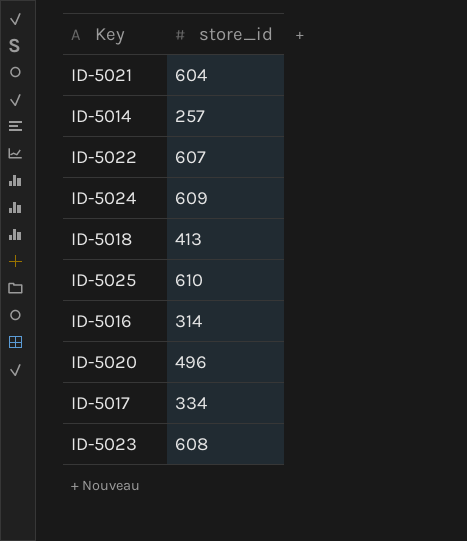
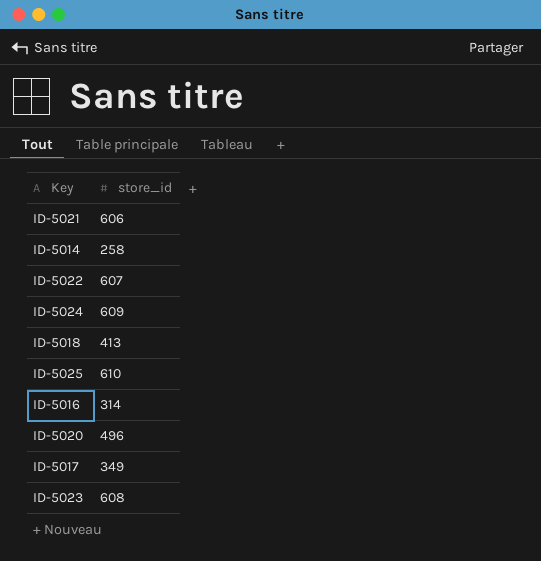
ID-5021 | store_id: 604 -> 606
ID-5014 | store_id: 257 -> 258
ID-5017 | store_id: 334 -> 349

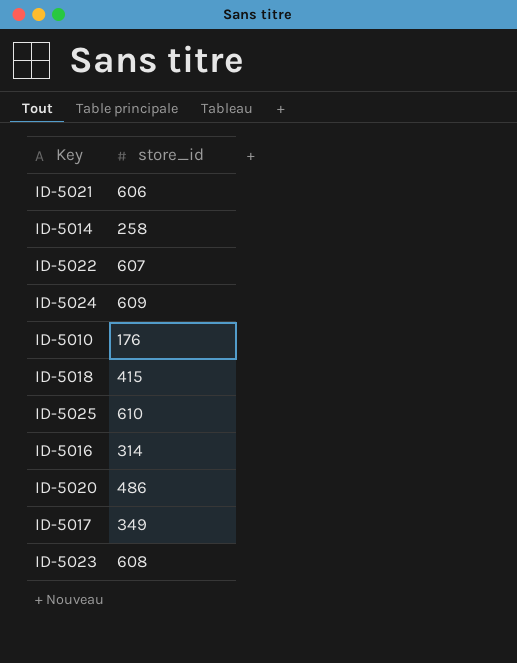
row ID-5010: none -> 176
ID-5018 | store_id: 413 -> 415
ID-5020 | store_id: 496 -> 486

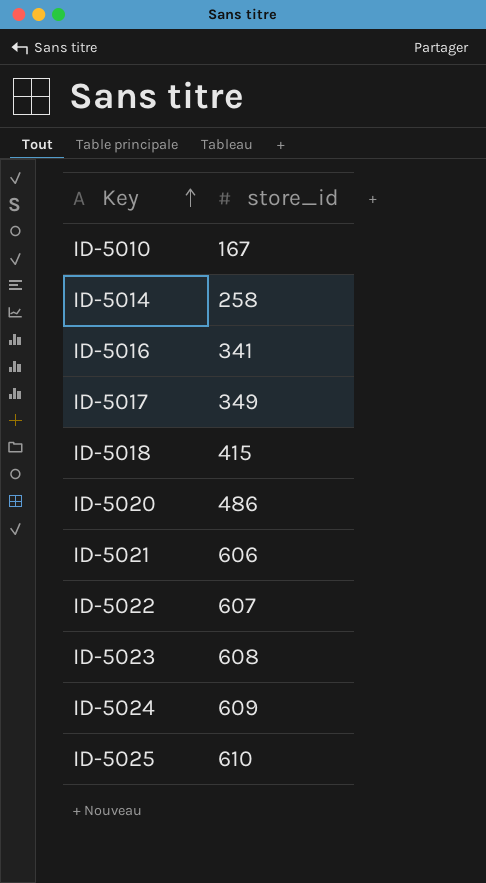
row order: none -> Key ascending
ID-5010 | store_id: 176 -> 167
ID-5016 | store_id: 314 -> 341

